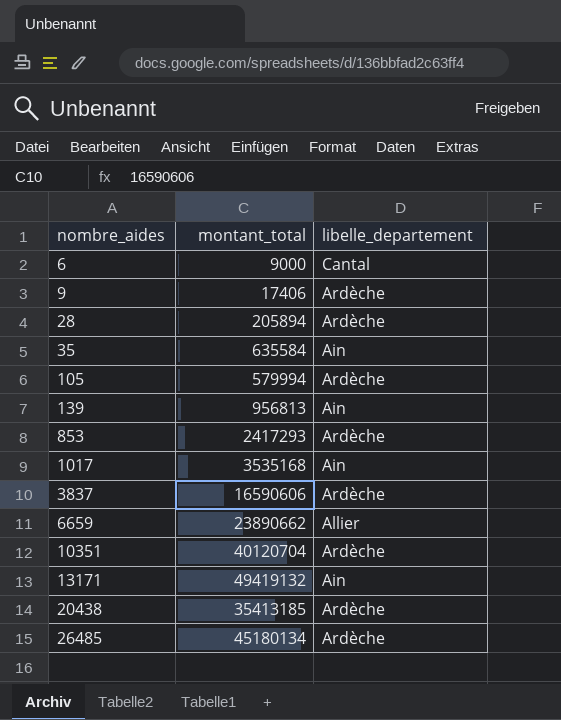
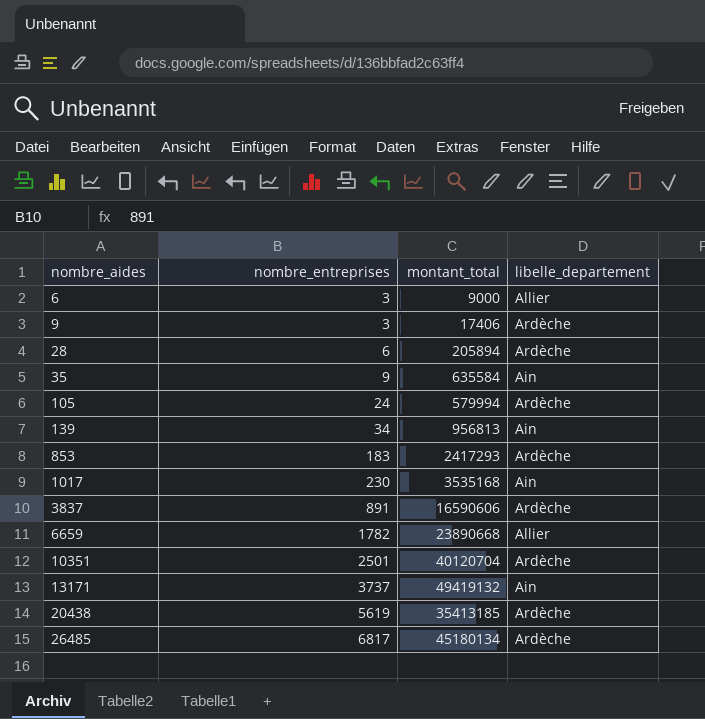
column nombre_entreprises | position: none -> 2
6 | libelle_departement: Cantal -> Allier
6659 | montant_total: 23890662 -> 23890668

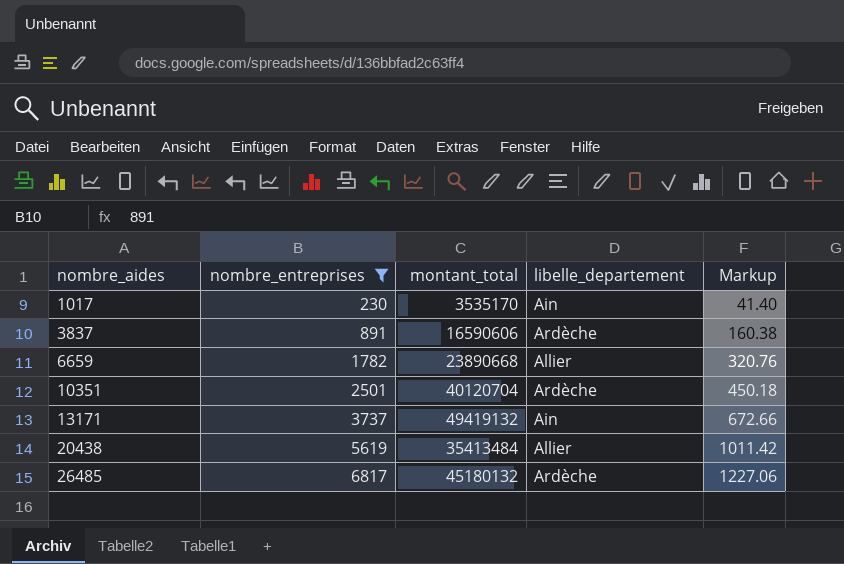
filter: none -> nombre_entreprises >= 230
column Markup | formula: none -> [nombre_entreprises] * 0.18
1017 | montant_total: 3535168 -> 3535170
20438 | montant_total: 35413185 -> 35413484
20438 | libelle_departement: Ardèche -> Allier
26485 | montant_total: 45180134 -> 45180132

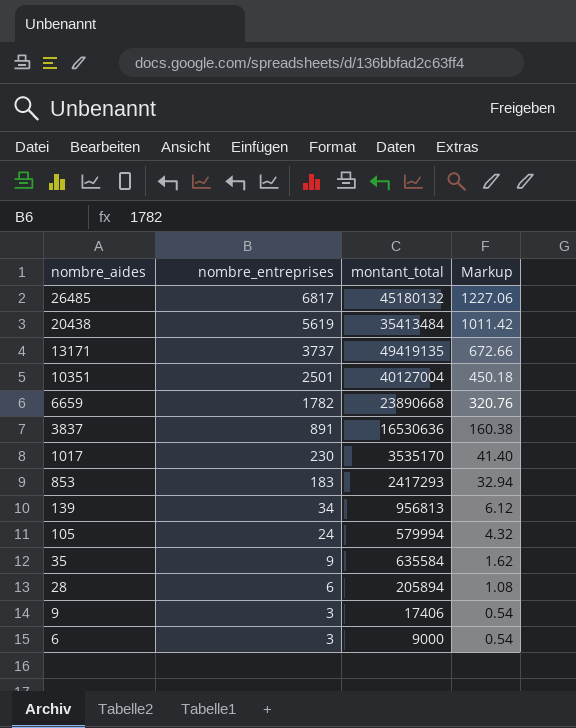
filter: nombre_entreprises >= 230 -> none
row order: nombre_aides ascending -> nombre_aides descending
column libelle_departement | position: 4 -> none
13171 | montant_total: 49419132 -> 49419135
10351 | montant_total: 40120704 -> 40127004
3837 | montant_total: 16590606 -> 16530636

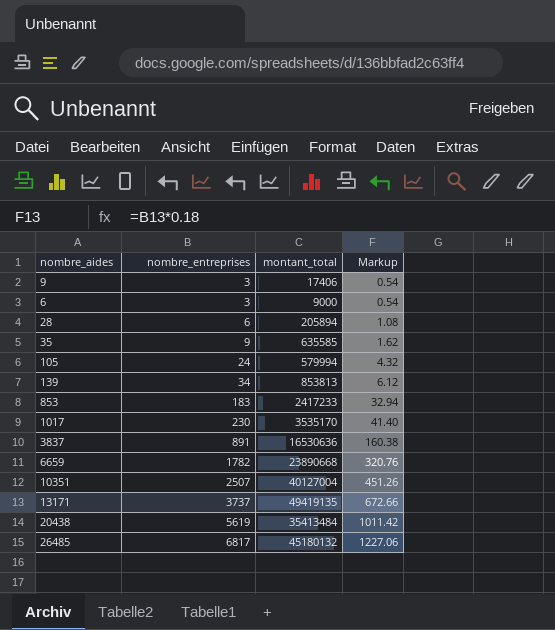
row order: nombre_aides descending -> nombre_entreprises ascending
35 | montant_total: 635584 -> 635585
139 | montant_total: 956813 -> 853813
853 | montant_total: 2417293 -> 2417233
10351 | nombre_entreprises: 2501 -> 2507
10351 | Markup: 450.18 -> 451.26

